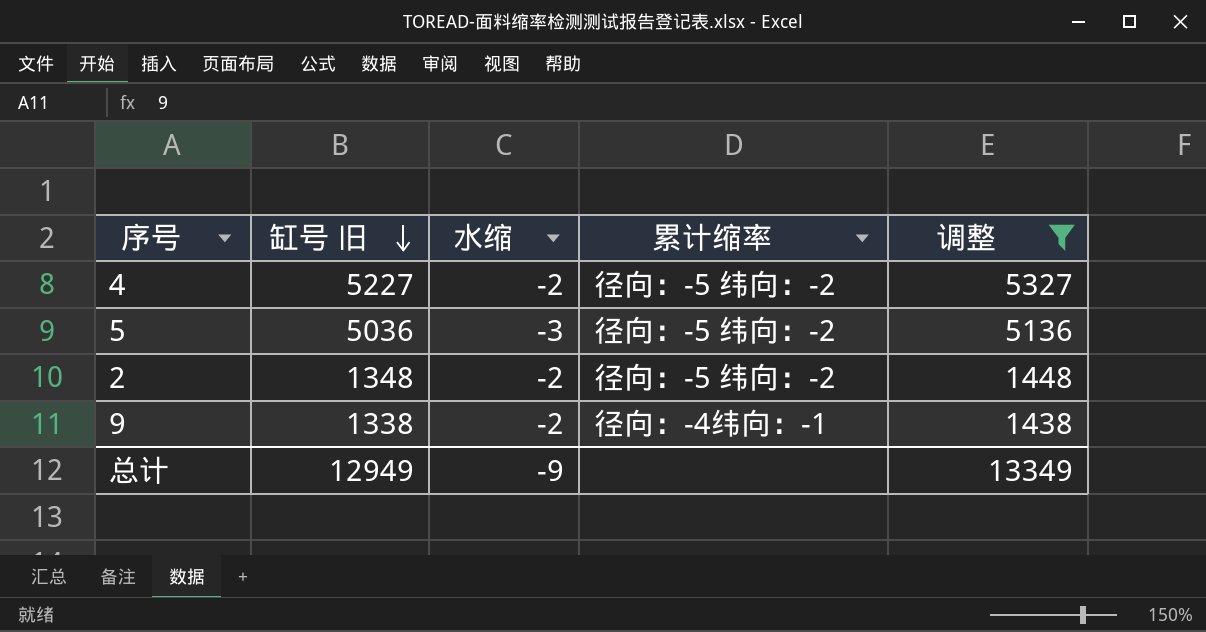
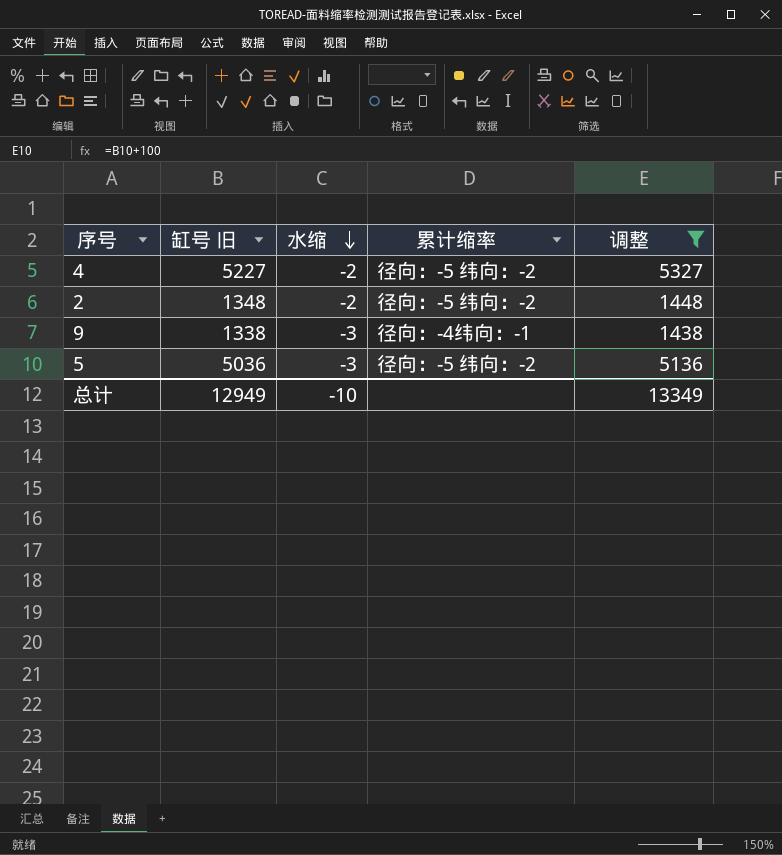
row order: 缸号 旧 descending -> 水缩 descending
9 | 水缩: -2 -> -3
总计 | 水缩: -9 -> -10

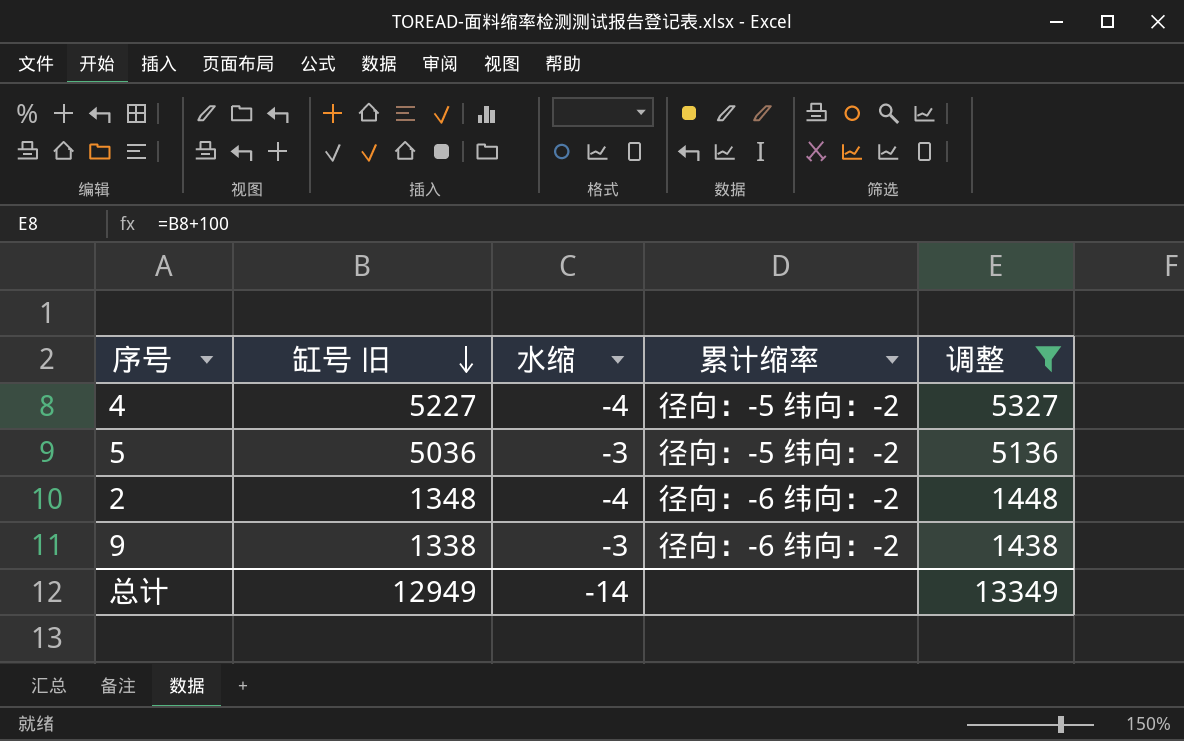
row order: 水缩 descending -> 缸号 旧 descending
4 | 水缩: -2 -> -4
2 | 水缩: -2 -> -4
2 | 累计缩率: 径向：-5 纬向：-2 -> 径向：-6 纬向：-2
9 | 累计缩率: 径向：-4纬向：-1 -> 径向：-6 纬向：-2
总计 | 水缩: -10 -> -14

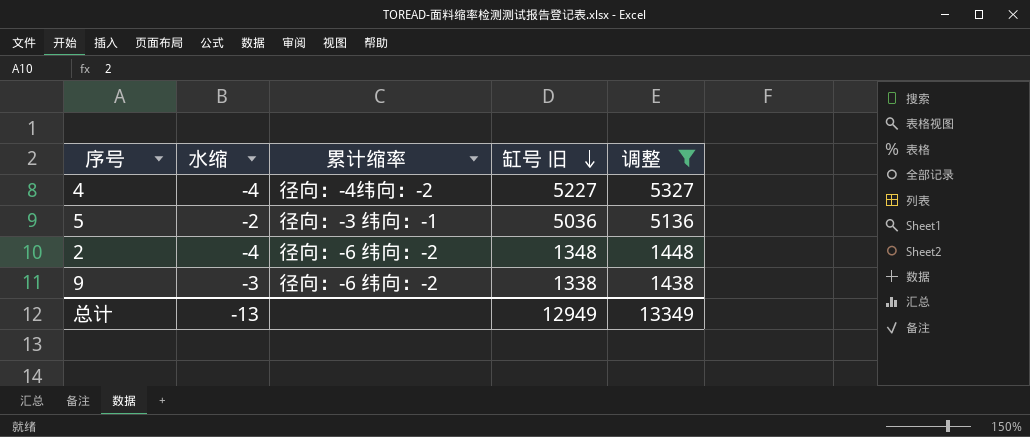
column 缸号 旧 | position: 2 -> 4
4 | 累计缩率: 径向：-5 纬向：-2 -> 径向：-4纬向：-2
5 | 水缩: -3 -> -2
5 | 累计缩率: 径向：-5 纬向：-2 -> 径向：-3 纬向：-1
总计 | 水缩: -14 -> -13

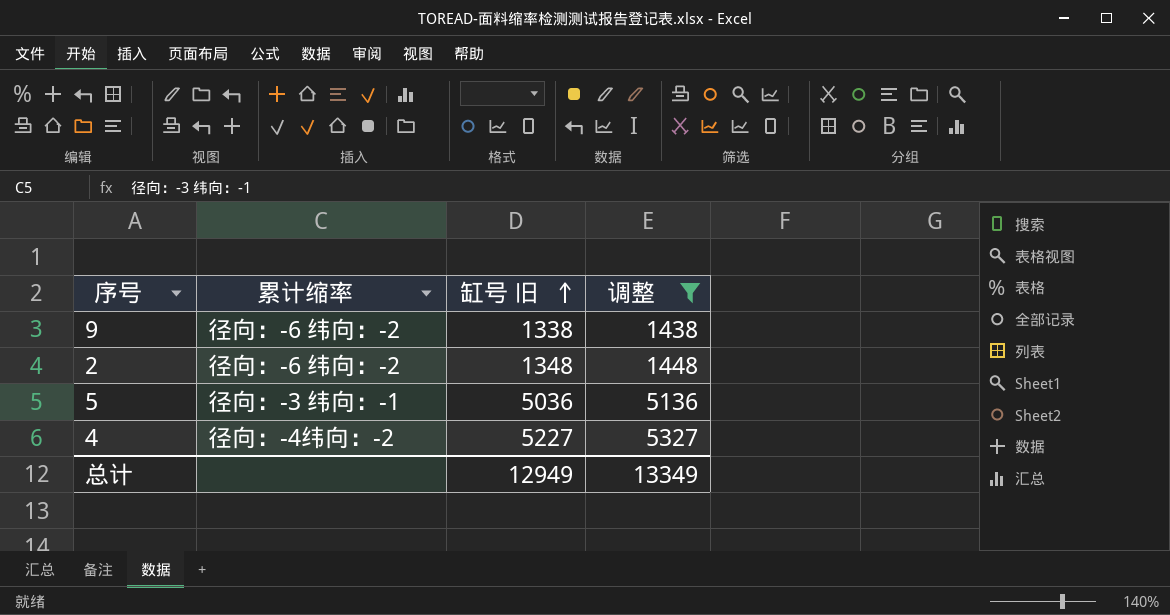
row order: 缸号 旧 descending -> 缸号 旧 ascending
column 水缩 | position: 2 -> none

